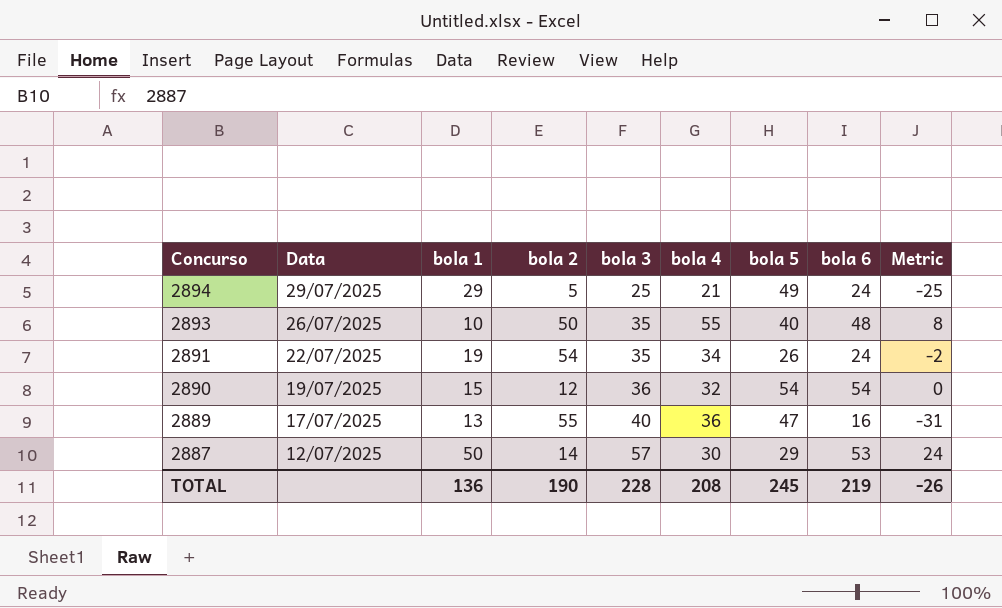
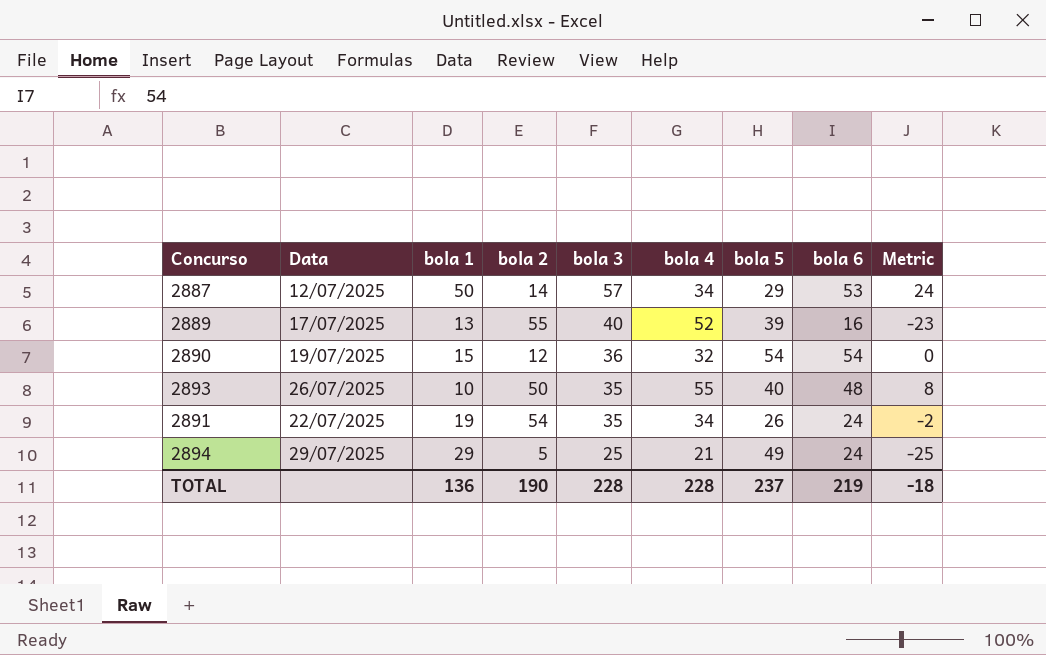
row order: Concurso descending -> bola 3 descending
2887 | bola 4: 30 -> 34
2889 | bola 4: 36 -> 52
2889 | bola 5: 47 -> 39
2889 | Metric: -31 -> -23
TOTAL | bola 4: 208 -> 228
TOTAL | bola 5: 245 -> 237
TOTAL | Metric: -26 -> -18

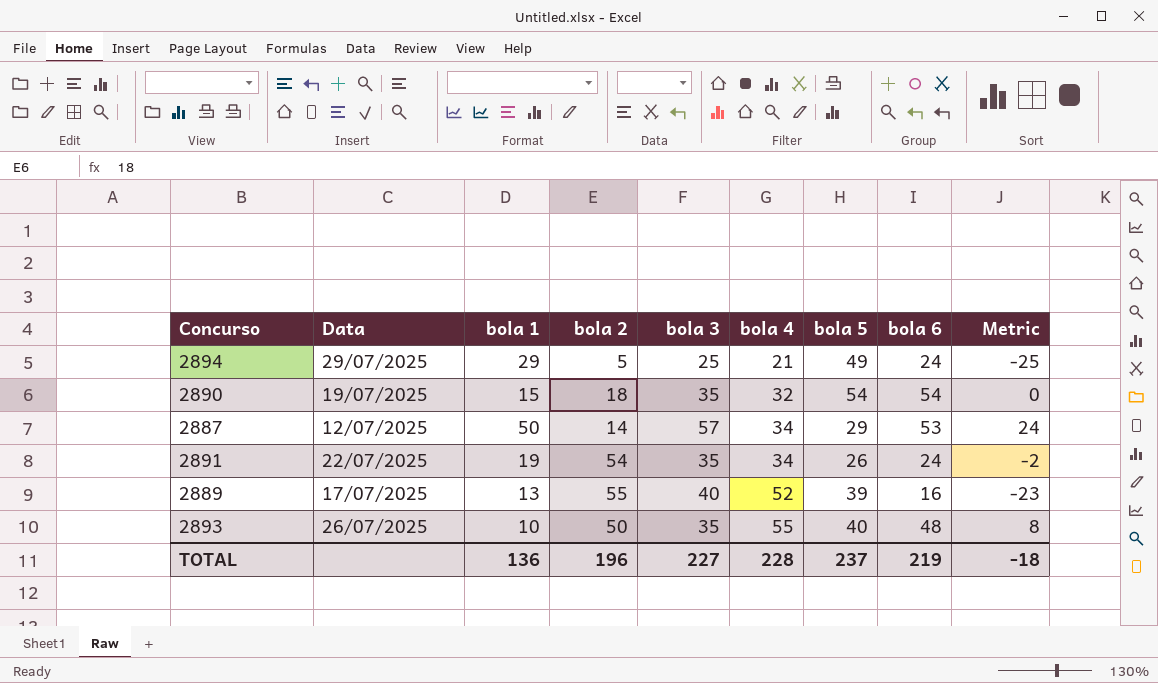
row order: bola 3 descending -> bola 4 ascending
2890 | bola 2: 12 -> 18
2890 | bola 3: 36 -> 35
TOTAL | bola 2: 190 -> 196
TOTAL | bola 3: 228 -> 227

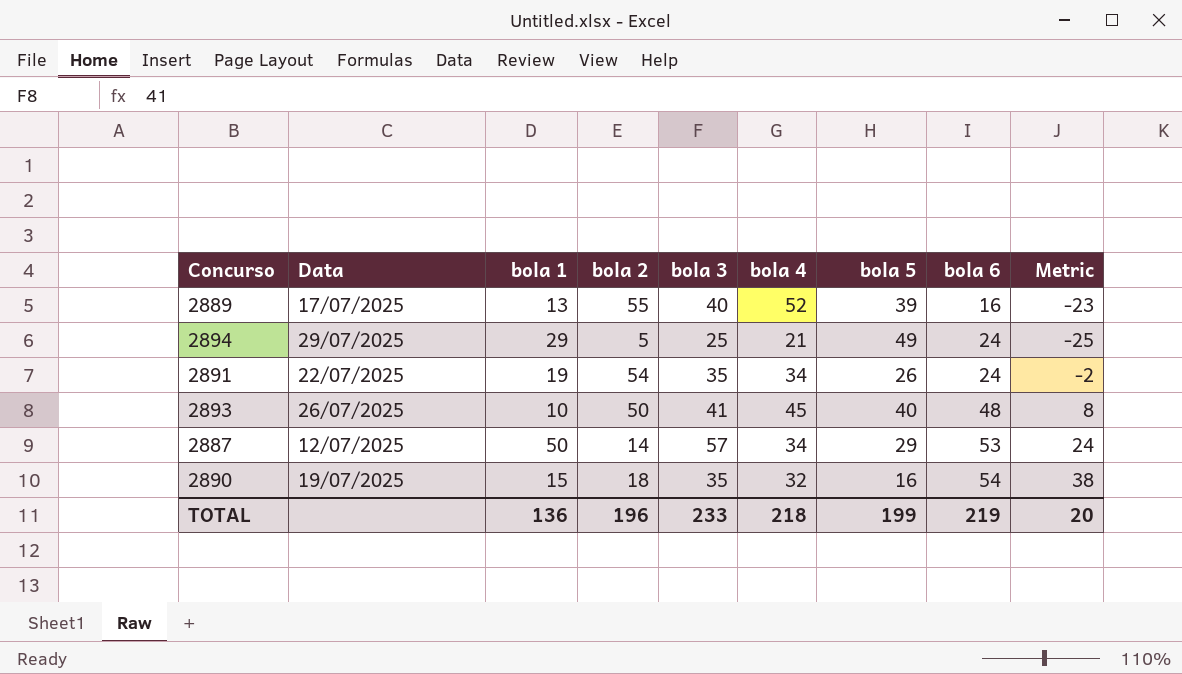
row order: bola 4 ascending -> bola 6 ascending
2893 | bola 3: 35 -> 41
2893 | bola 4: 55 -> 45
2890 | bola 5: 54 -> 16
2890 | Metric: 0 -> 38
TOTAL | bola 3: 227 -> 233
TOTAL | bola 4: 228 -> 218
TOTAL | bola 5: 237 -> 199
TOTAL | Metric: -18 -> 20

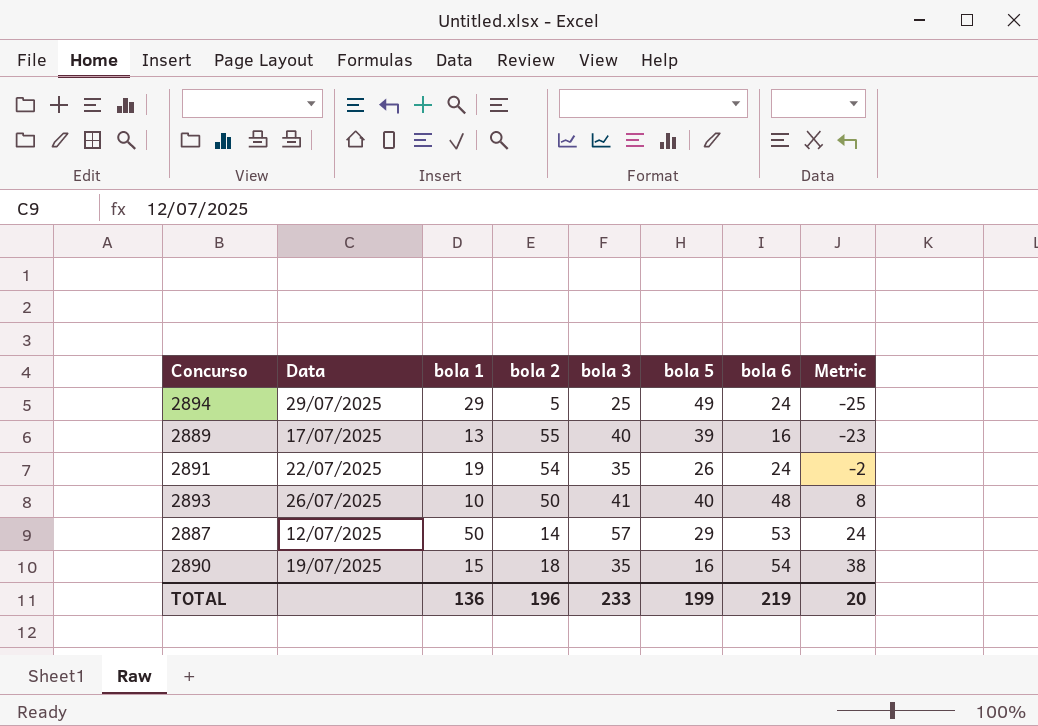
row order: bola 6 ascending -> Metric ascending
column bola 4 | position: 6 -> none

